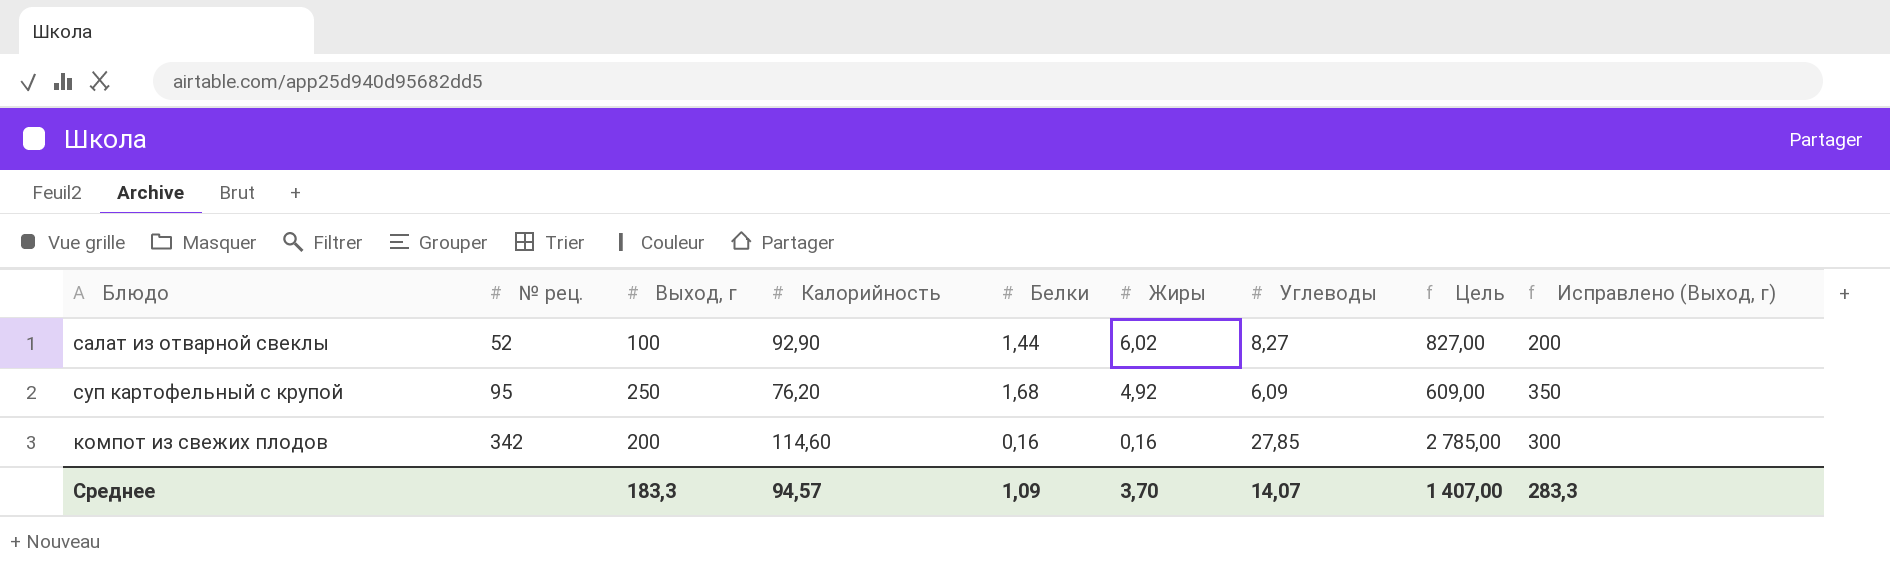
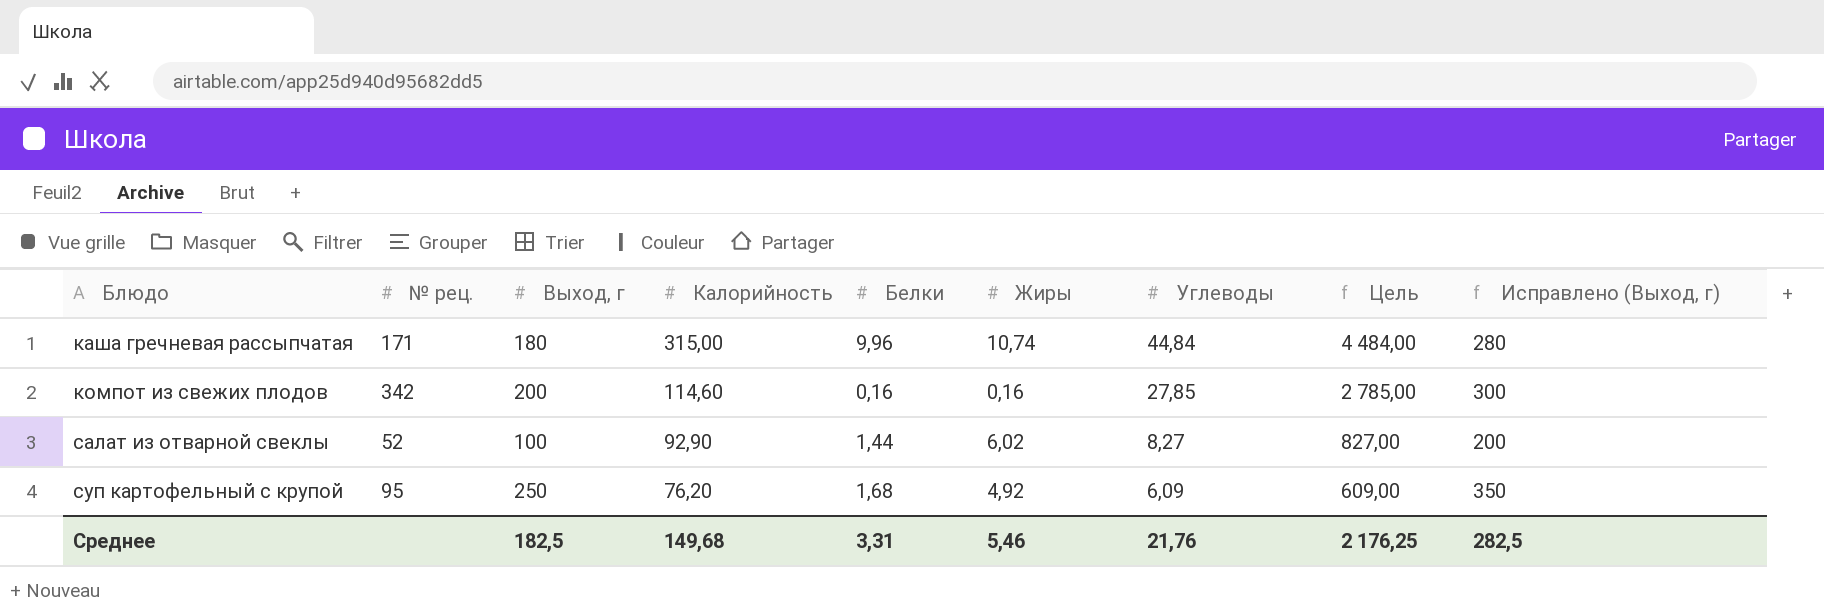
row order: № рец. ascending -> Блюдо ascending
row каша гречневая рассыпчатая: none -> 171 | 180 | 315,00 | 9,96 | 10,74 | 44,84 | 4 484,00 | 280
Среднее | Выход, г: 183,3 -> 182,5
Среднее | Калорийность: 94,57 -> 149,68
Среднее | Белки: 1,09 -> 3,31
Среднее | Жиры: 3,70 -> 5,46
Среднее | Углеводы: 14,07 -> 21,76
Среднее | Цель: 1 407,00 -> 2 176,25
Среднее | Исправлено (Выход, г): 283,3 -> 282,5

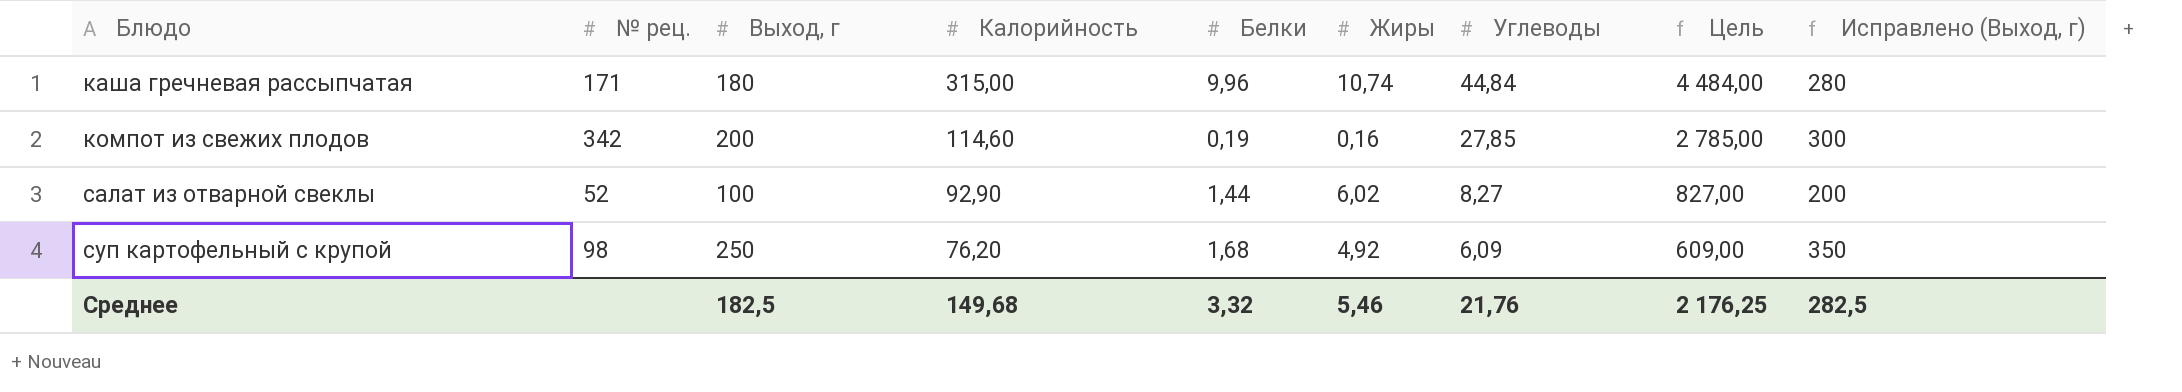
компот из свежих плодов | Белки: 0,16 -> 0,19
суп картофельный с крупой | № рец.: 95 -> 98
Среднее | Белки: 3,31 -> 3,32

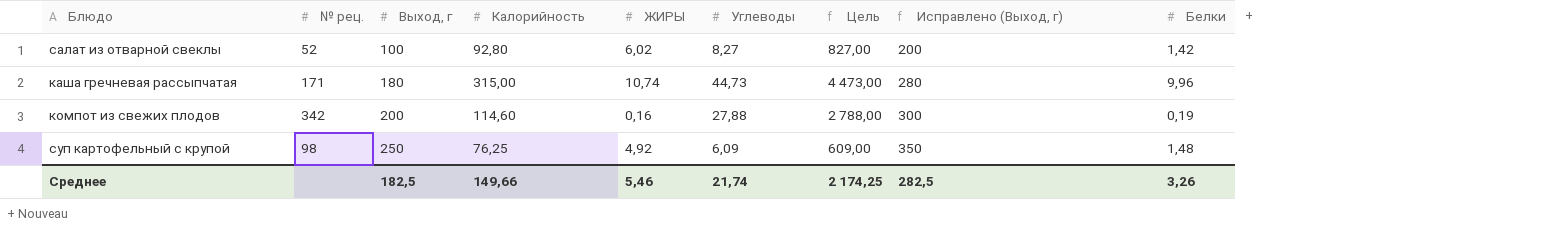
row order: Блюдо ascending -> Выход, г ascending
column name: Жиры -> ЖИРЫ
column Белки | position: 5 -> 9
салат из отварной свеклы | Калорийность: 92,90 -> 92,80
салат из отварной свеклы | Белки: 1,44 -> 1,42
каша гречневая рассыпчатая | Углеводы: 44,84 -> 44,73
каша гречневая рассыпчатая | Цель: 4 484,00 -> 4 473,00
компот из свежих плодов | Углеводы: 27,85 -> 27,88
компот из свежих плодов | Цель: 2 785,00 -> 2 788,00
суп картофельный с крупой | Калорийность: 76,20 -> 76,25
суп картофельный с крупой | Белки: 1,68 -> 1,48
Среднее | Калорийность: 149,68 -> 149,66
Среднее | Углеводы: 21,76 -> 21,74
Среднее | Цель: 2 176,25 -> 2 174,25
Среднее | Белки: 3,32 -> 3,26

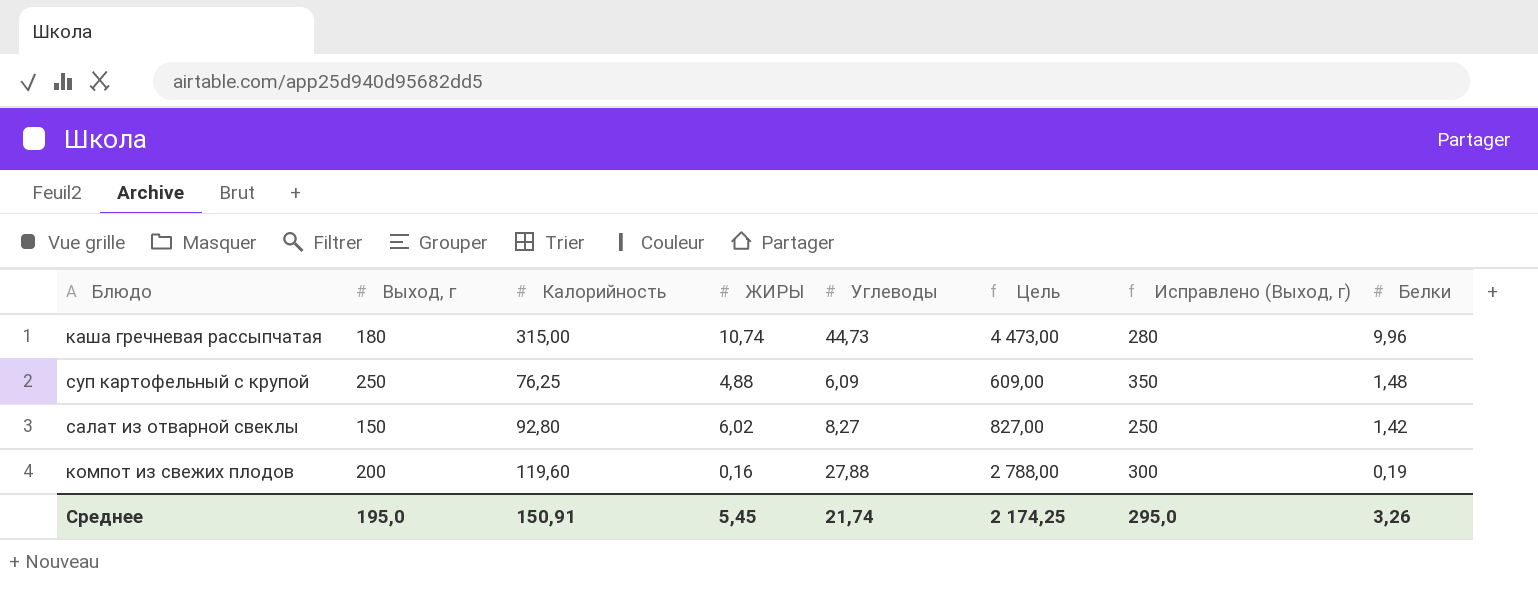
row order: Выход, г ascending -> Белки descending
column № рец. | position: 2 -> none
суп картофельный с крупой | ЖИРЫ: 4,92 -> 4,88
салат из отварной свеклы | Выход, г: 100 -> 150
салат из отварной свеклы | Исправлено (Выход, г): 200 -> 250
компот из свежих плодов | Калорийность: 114,60 -> 119,60
Среднее | Выход, г: 182,5 -> 195,0
Среднее | Калорийность: 149,66 -> 150,91
Среднее | ЖИРЫ: 5,46 -> 5,45
Среднее | Исправлено (Выход, г): 282,5 -> 295,0

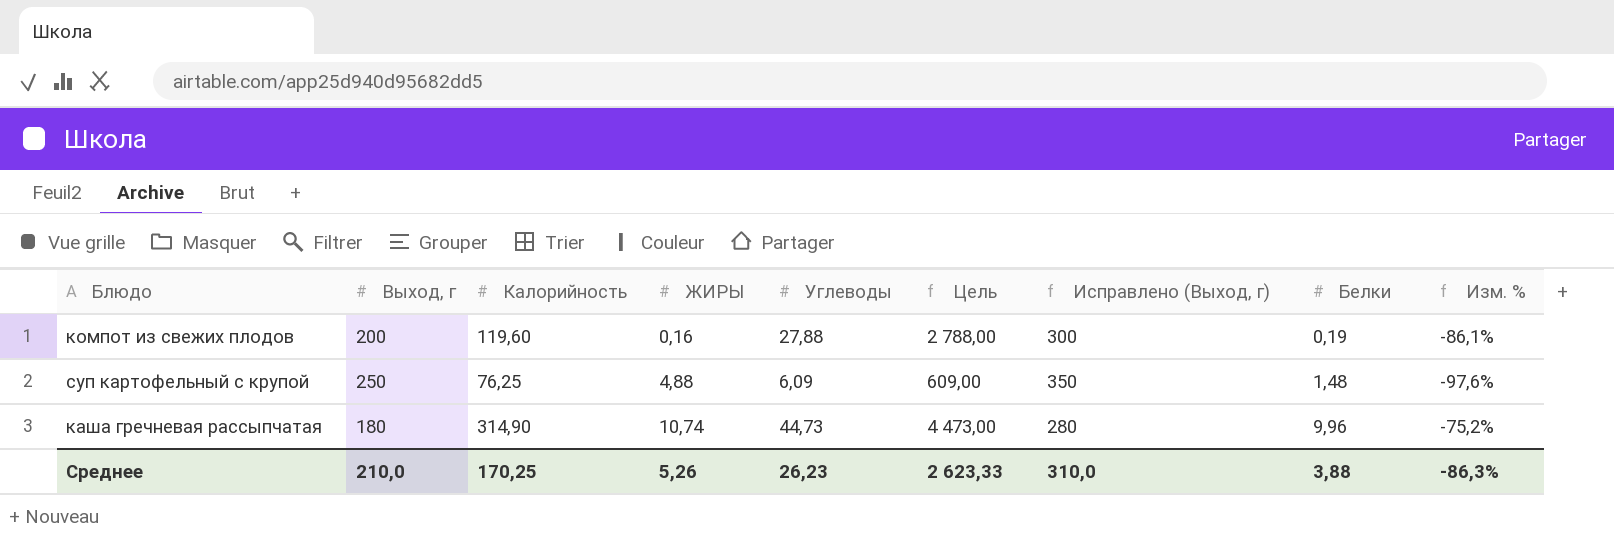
row order: Белки descending -> ЖИРЫ ascending
column Изм. % | formula: none -> ([Углеводы] - [Выход, г]) / [Выход, г]
row салат из отварной свеклы: 150 | 92,80 | 6,02 | 8,27 | 827,00 | 250 | 1,42 -> none
каша гречневая рассыпчатая | Калорийность: 315,00 -> 314,90
Среднее | Выход, г: 195,0 -> 210,0
Среднее | Калорийность: 150,91 -> 170,25
Среднее | ЖИРЫ: 5,45 -> 5,26
Среднее | Углеводы: 21,74 -> 26,23
Среднее | Цель: 2 174,25 -> 2 623,33
Среднее | Исправлено (Выход, г): 295,0 -> 310,0
Среднее | Белки: 3,26 -> 3,88

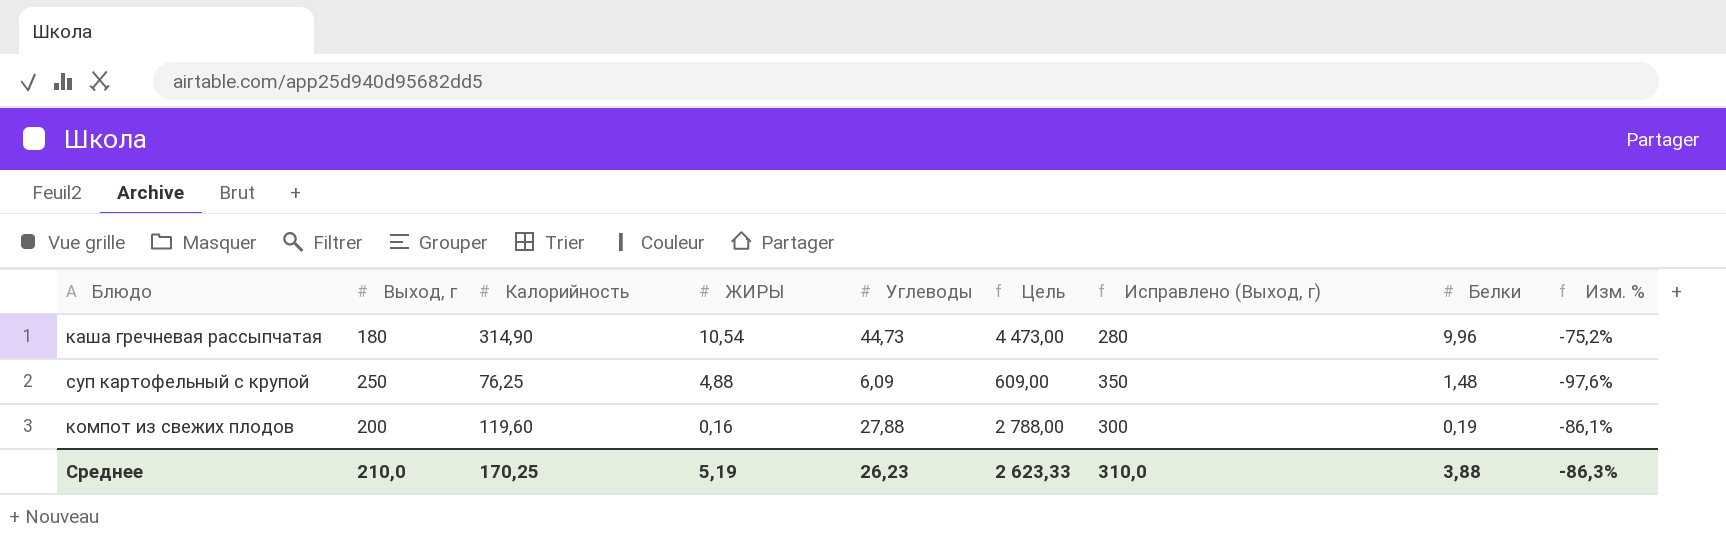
row order: ЖИРЫ ascending -> ЖИРЫ descending
каша гречневая рассыпчатая | ЖИРЫ: 10,74 -> 10,54
Среднее | ЖИРЫ: 5,26 -> 5,19

